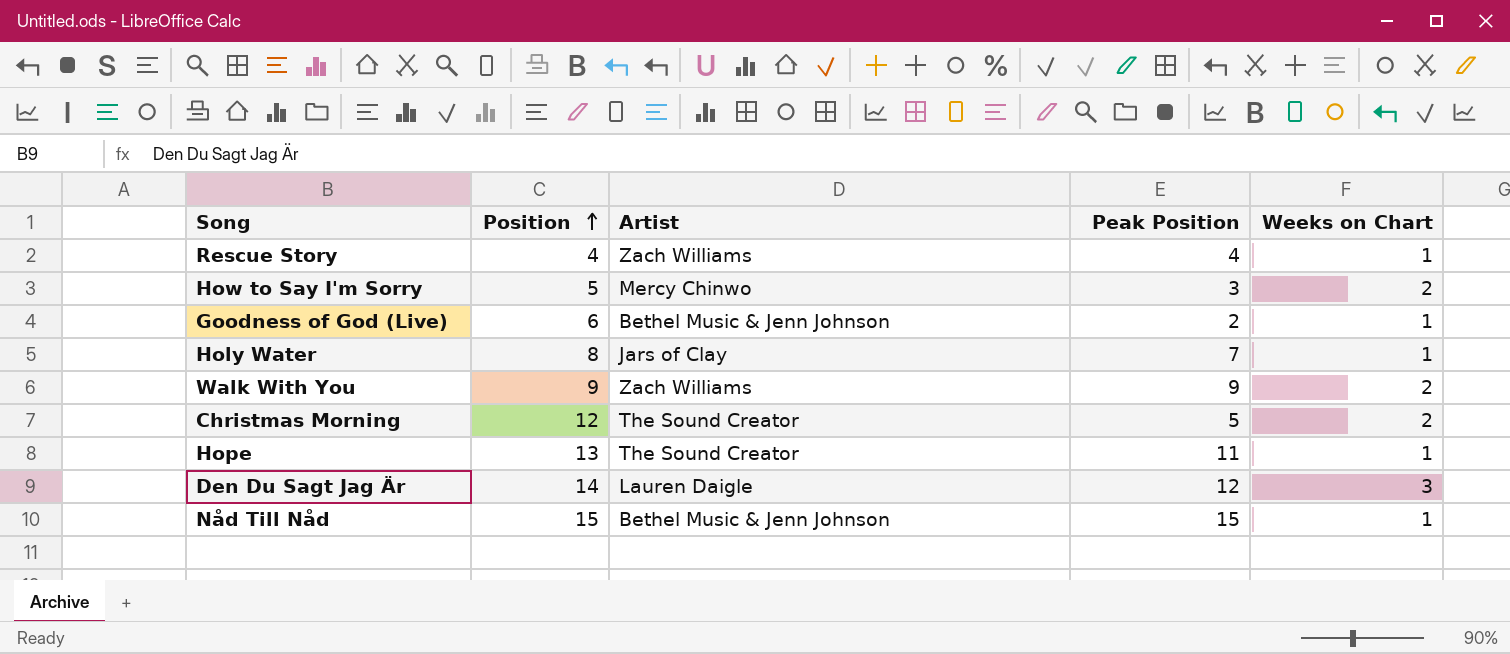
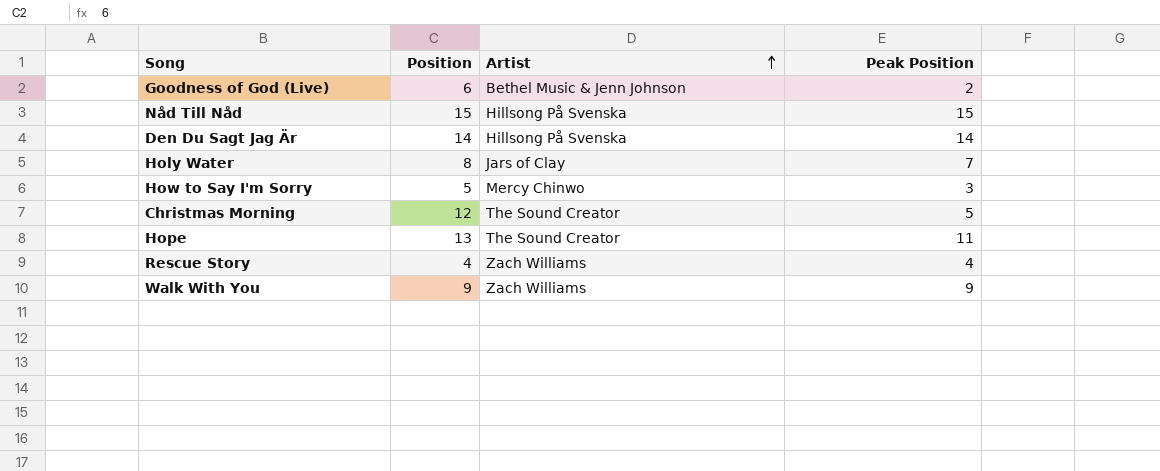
row order: Position ascending -> Artist ascending
column Weeks on Chart | position: 5 -> none
Nåd Till Nåd | Artist: Bethel Music & Jenn Johnson -> Hillsong På Svenska
Den Du Sagt Jag Är | Artist: Lauren Daigle -> Hillsong På Svenska
Den Du Sagt Jag Är | Peak Position: 12 -> 14

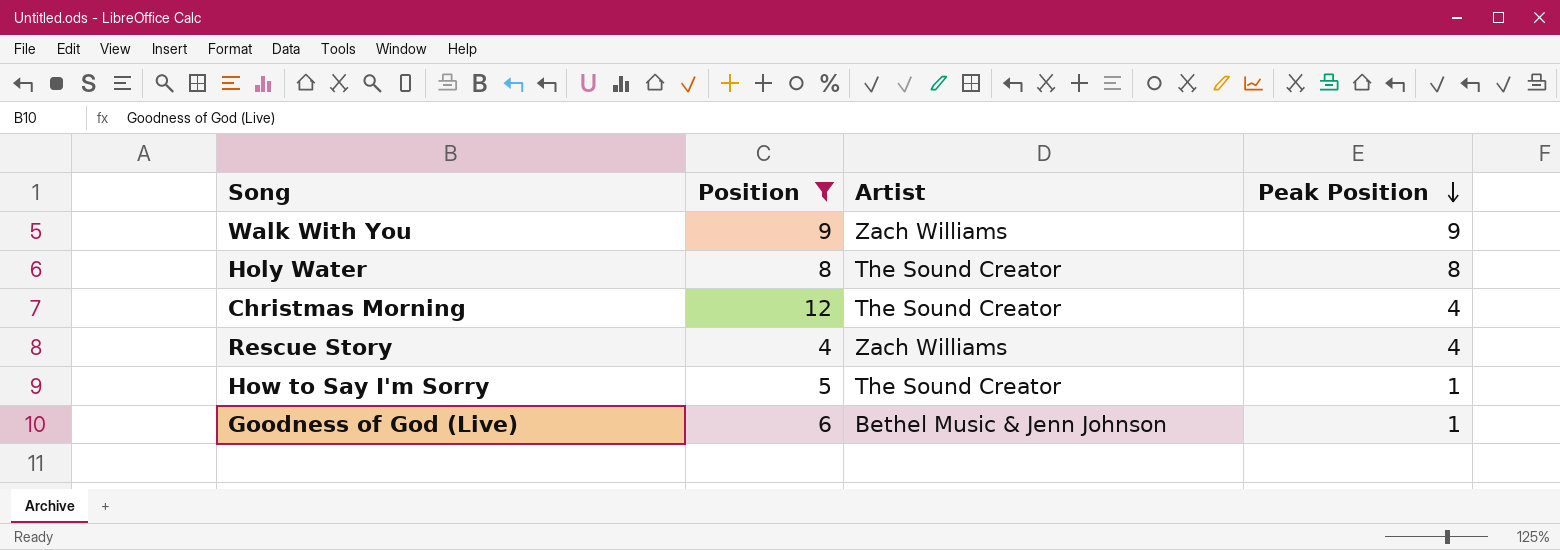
filter: none -> Position <= 12
row order: Artist ascending -> Peak Position descending
Holy Water | Artist: Jars of Clay -> The Sound Creator
Holy Water | Peak Position: 7 -> 8
Christmas Morning | Peak Position: 5 -> 4
How to Say I'm Sorry | Artist: Mercy Chinwo -> The Sound Creator
How to Say I'm Sorry | Peak Position: 3 -> 1
Goodness of God (Live) | Peak Position: 2 -> 1

